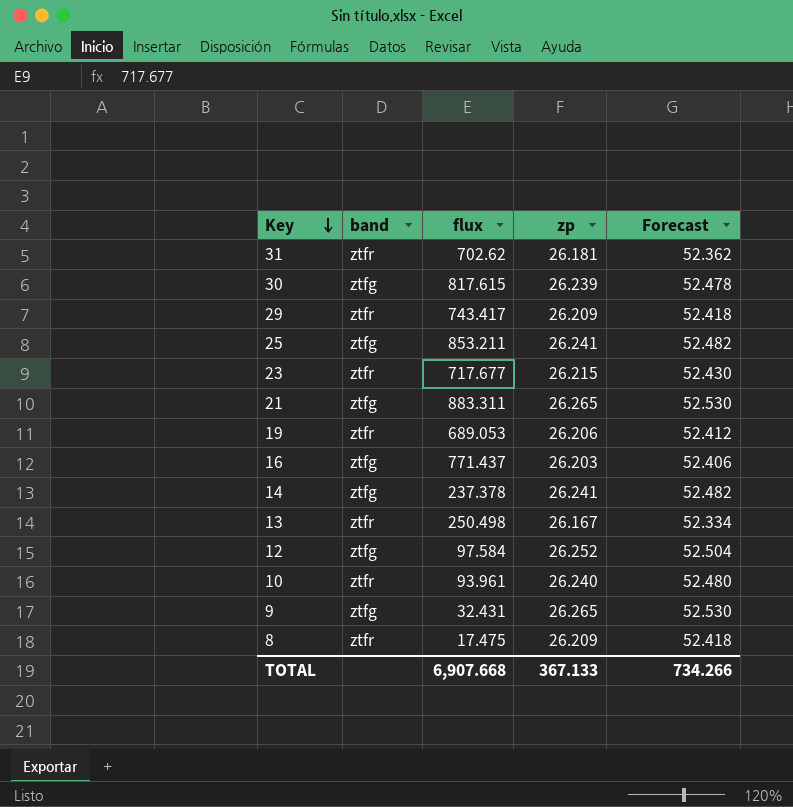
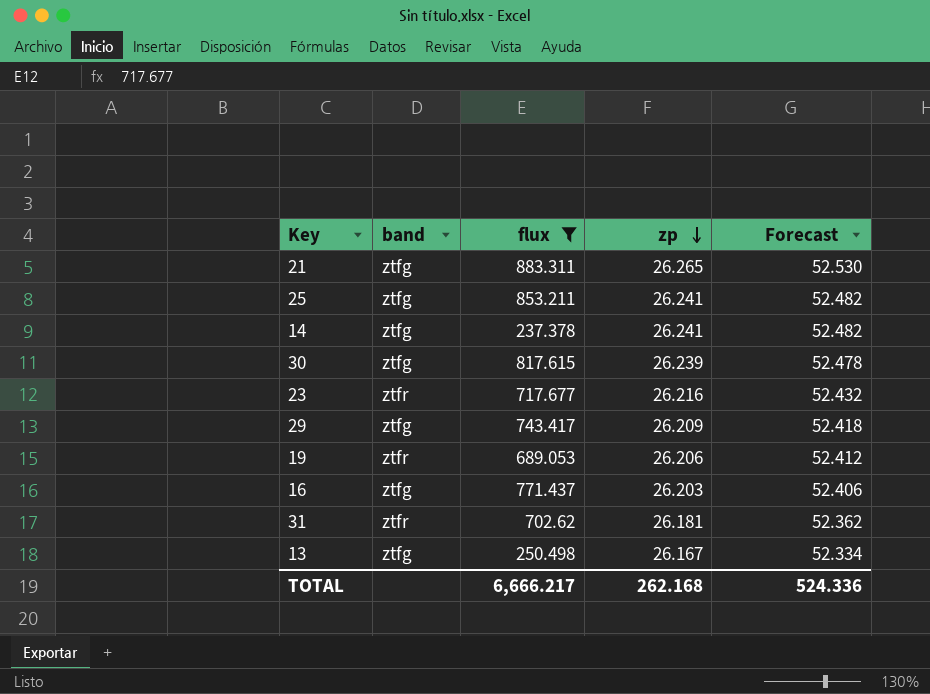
filter: none -> flux >= 237.378
row order: Key descending -> zp descending
23 | zp: 26.215 -> 26.216
23 | Forecast: 52.430 -> 52.432
29 | band: ztfr -> ztfg
13 | band: ztfr -> ztfg
TOTAL | flux: 6,907.668 -> 6,666.217
TOTAL | zp: 367.133 -> 262.168
TOTAL | Forecast: 734.266 -> 524.336

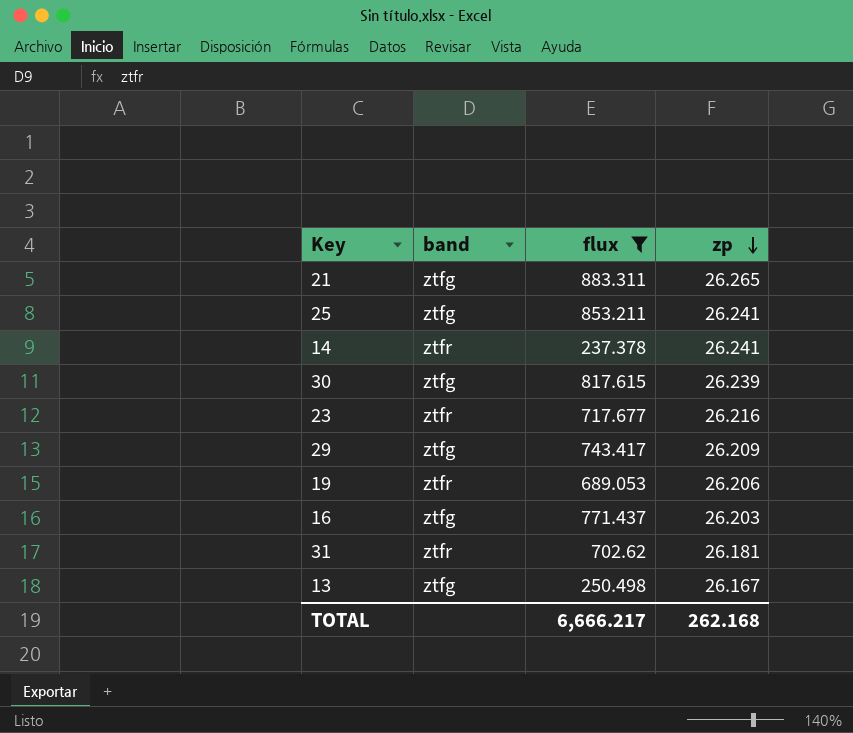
column Forecast | formula: [zp] * 2 -> none
14 | band: ztfg -> ztfr

